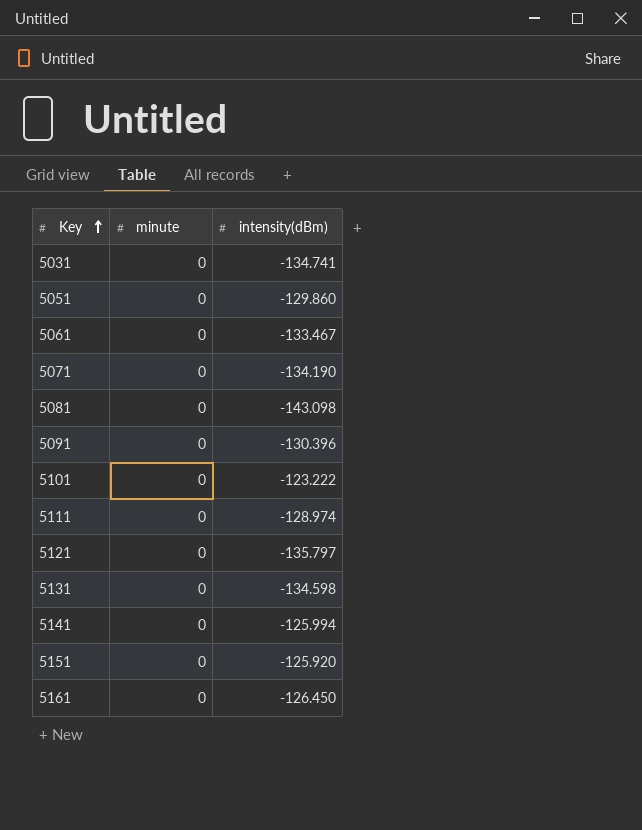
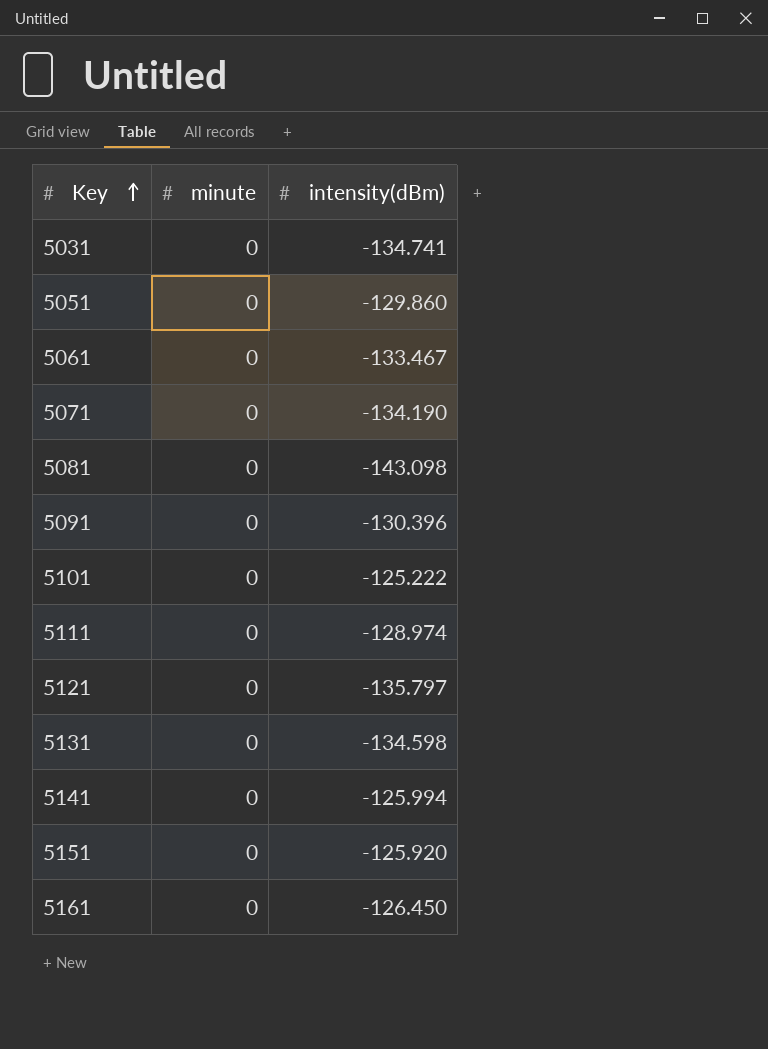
5101 | intensity(dBm): -123.222 -> -125.222

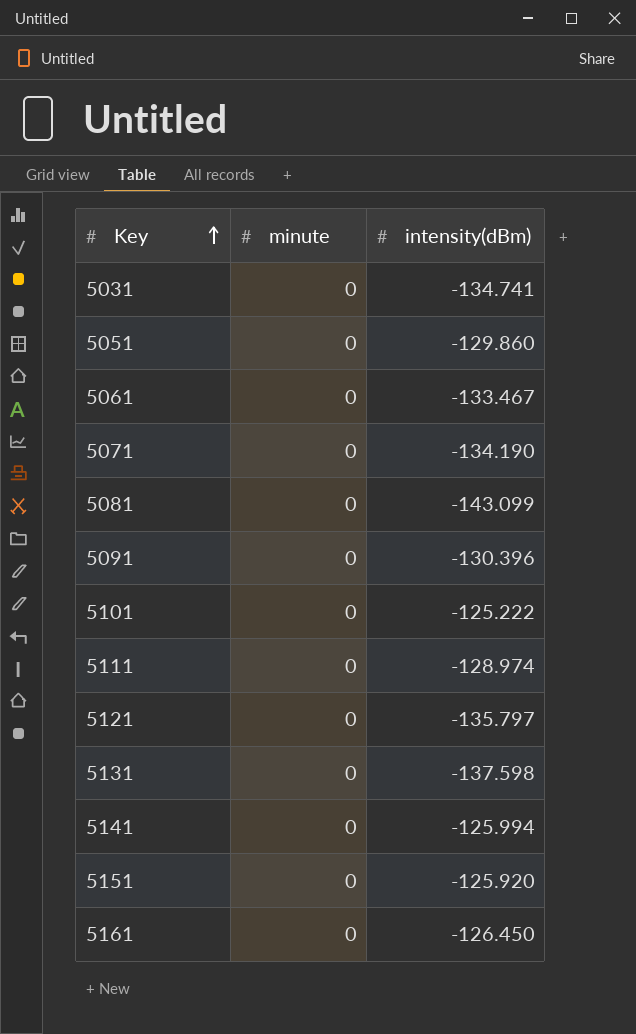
5081 | intensity(dBm): -143.098 -> -143.099
5131 | intensity(dBm): -134.598 -> -137.598

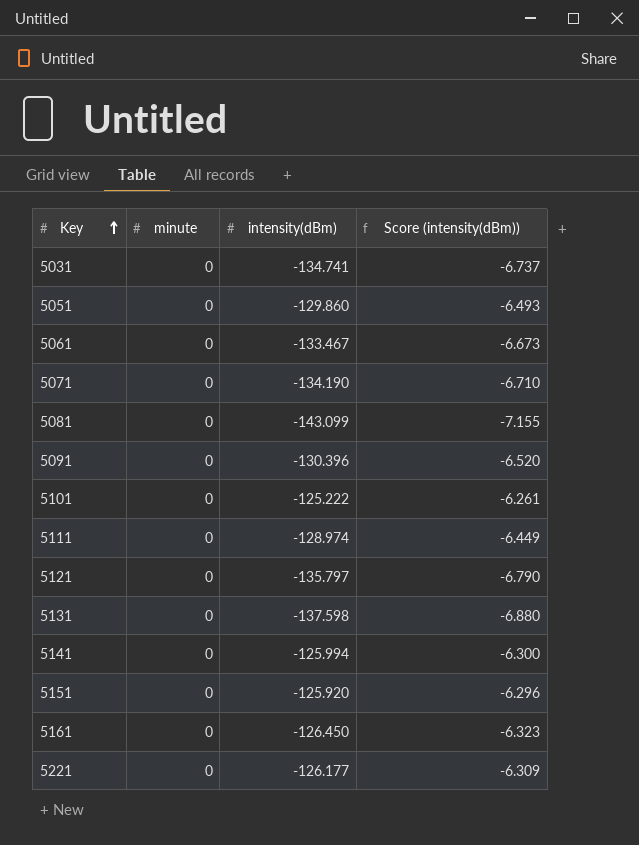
column Score (intensity(dBm)) | formula: none -> [intensity(dBm)] * 0.05
row 5221: none -> 0 | -126.177 | -6.309

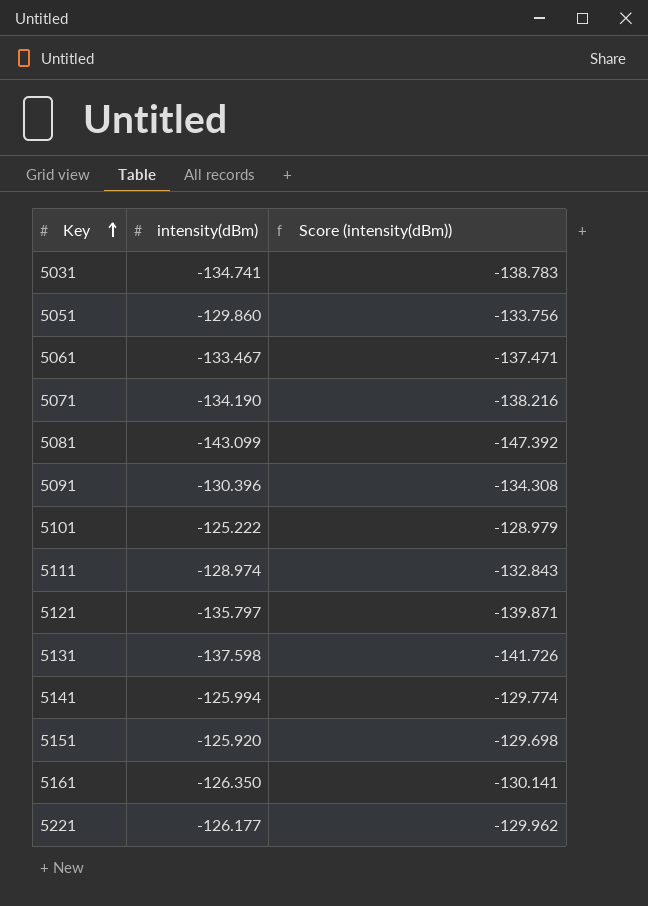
column minute | position: 2 -> none
column Score (intensity(dBm)) | formula: [intensity(dBm)] * 0.05 -> [intensity(dBm)] * 1.03
5161 | intensity(dBm): -126.450 -> -126.350

